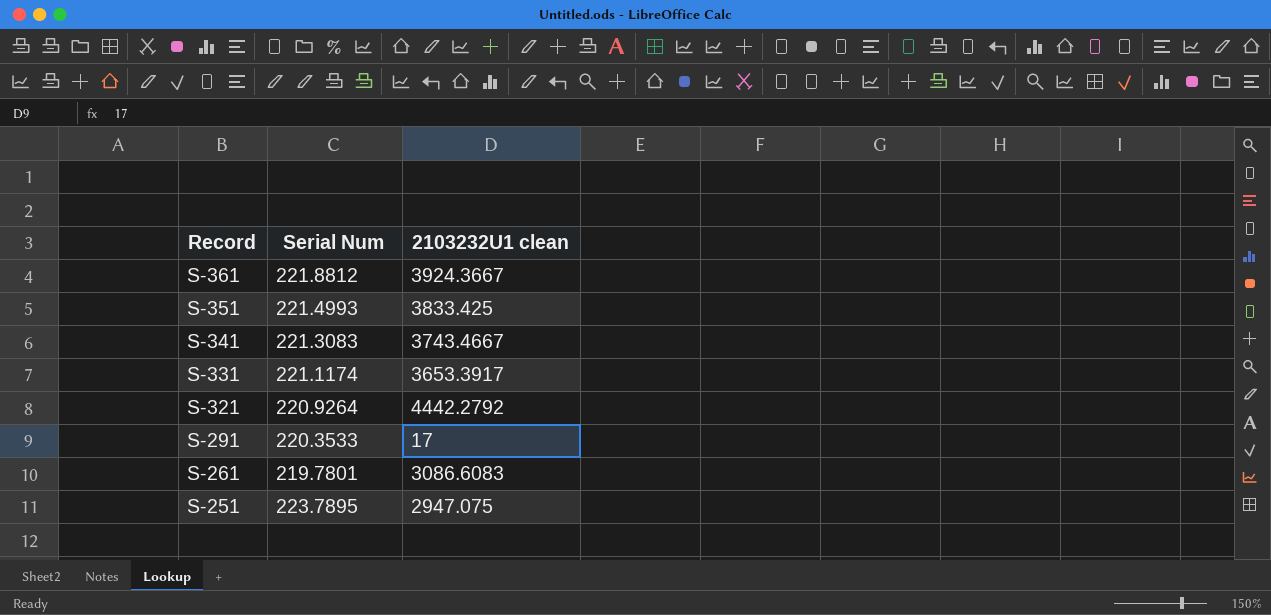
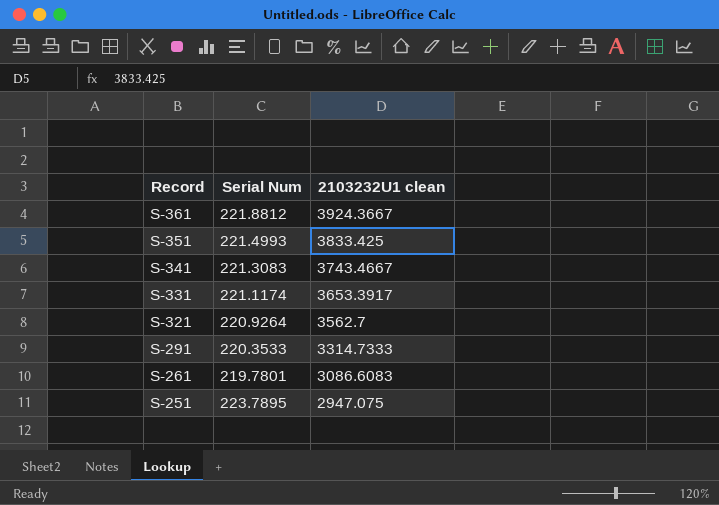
S-321 | 2103232U1 clean: 4442.2792 -> 3562.7
S-291 | 2103232U1 clean: 17 -> 3314.7333

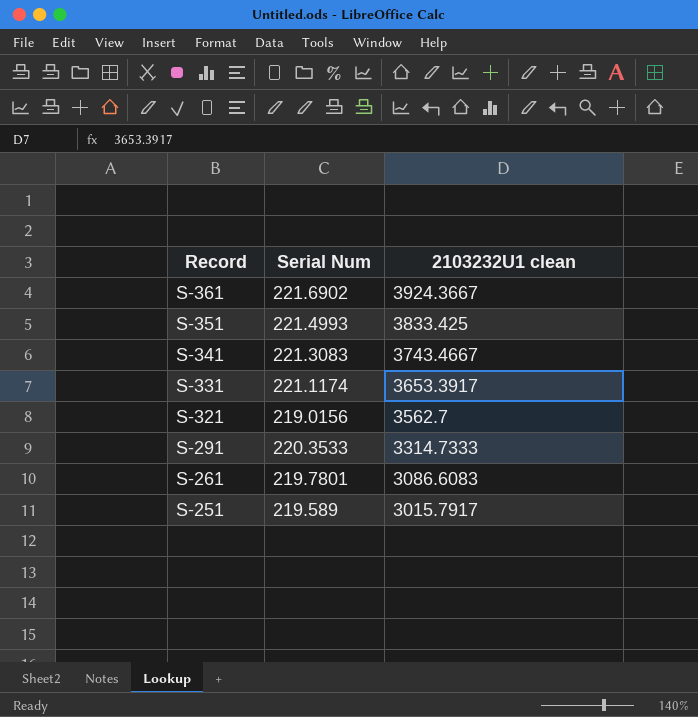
S-361 | Serial Num: 221.8812 -> 221.6902
S-321 | Serial Num: 220.9264 -> 219.0156
S-251 | Serial Num: 223.7895 -> 219.589
S-251 | 2103232U1 clean: 2947.075 -> 3015.7917

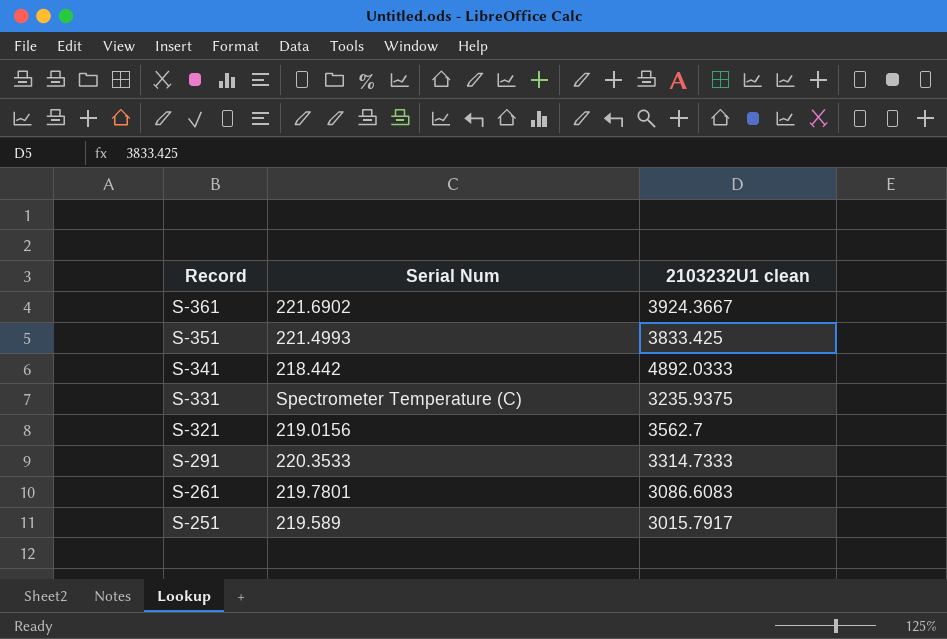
S-341 | Serial Num: 221.3083 -> 218.442
S-341 | 2103232U1 clean: 3743.4667 -> 4892.0333
S-331 | Serial Num: 221.1174 -> Spectrometer Temperature (C)
S-331 | 2103232U1 clean: 3653.3917 -> 3235.9375

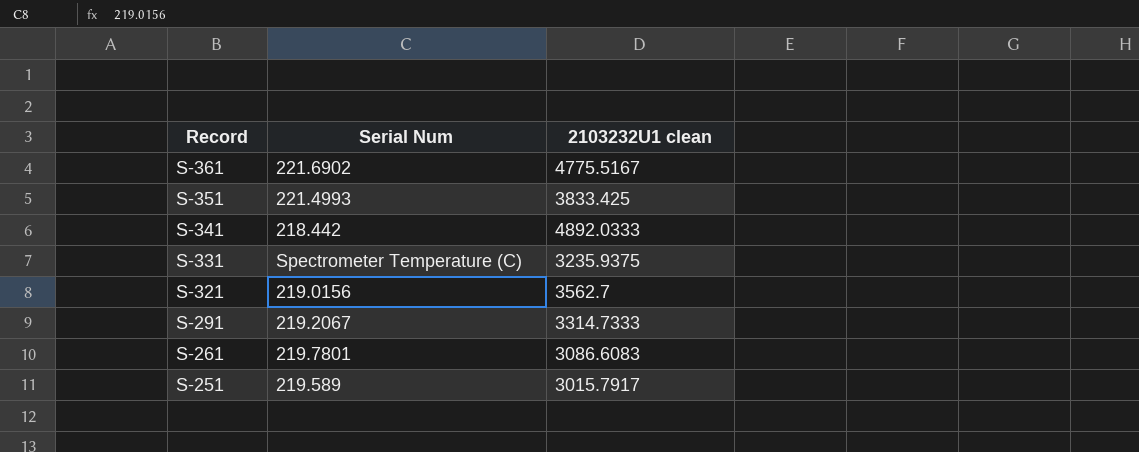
S-361 | 2103232U1 clean: 3924.3667 -> 4775.5167
S-291 | Serial Num: 220.3533 -> 219.2067

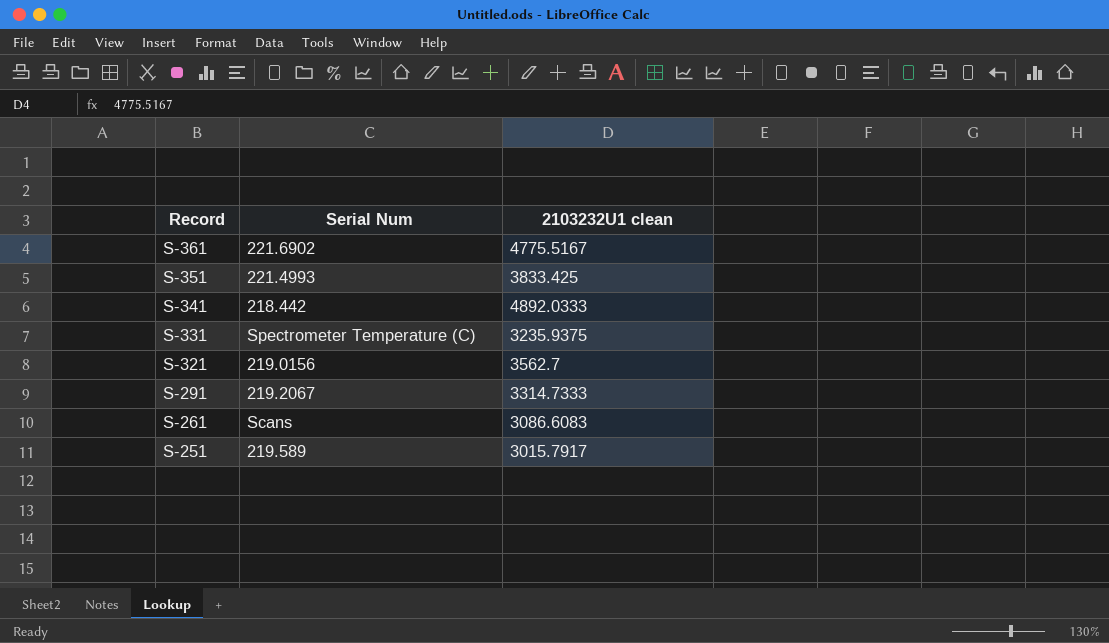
S-261 | Serial Num: 219.7801 -> Scans

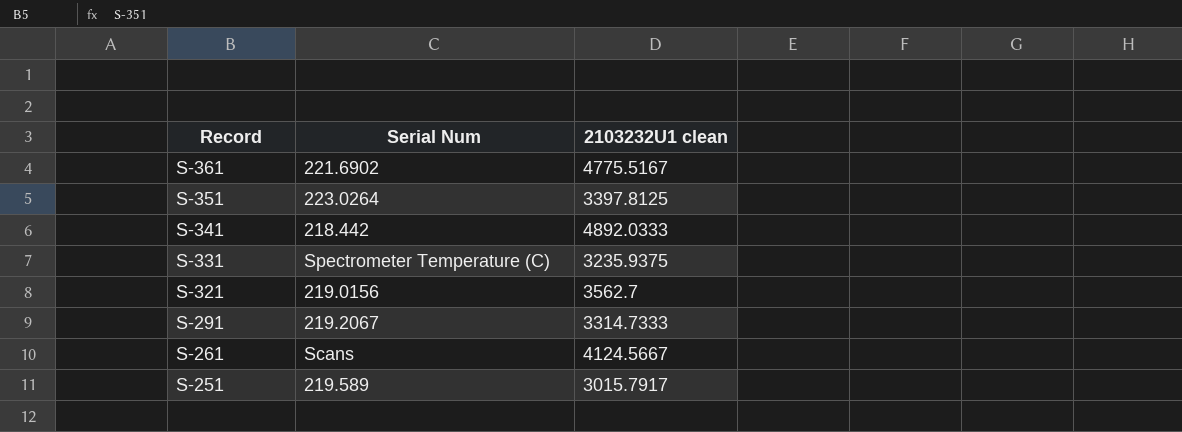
S-351 | Serial Num: 221.4993 -> 223.0264
S-351 | 2103232U1 clean: 3833.425 -> 3397.8125
S-261 | 2103232U1 clean: 3086.6083 -> 4124.5667

